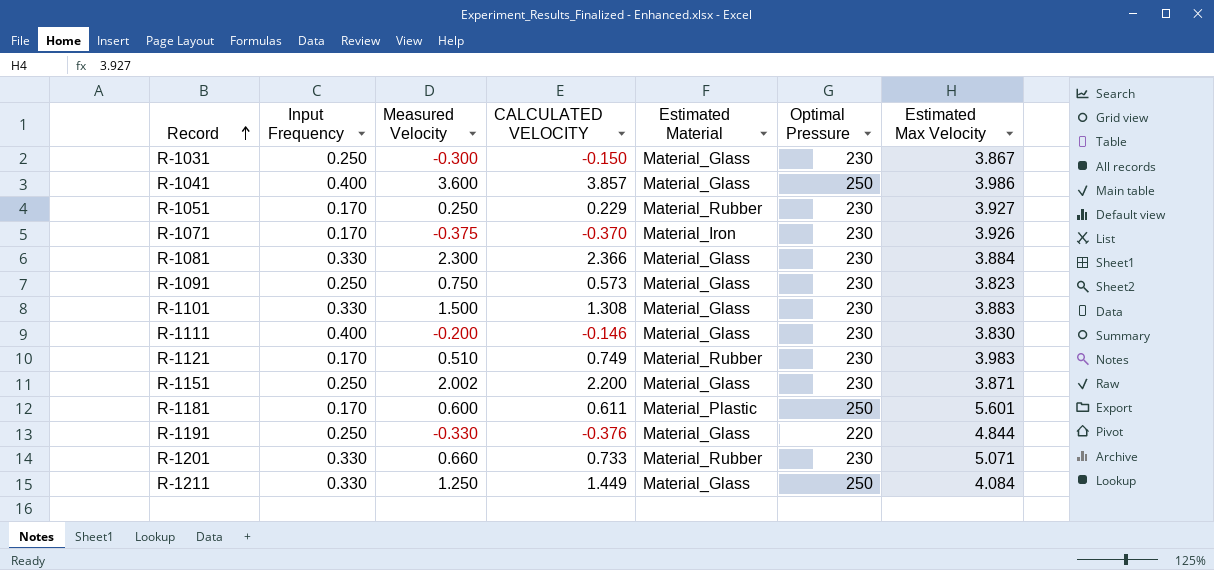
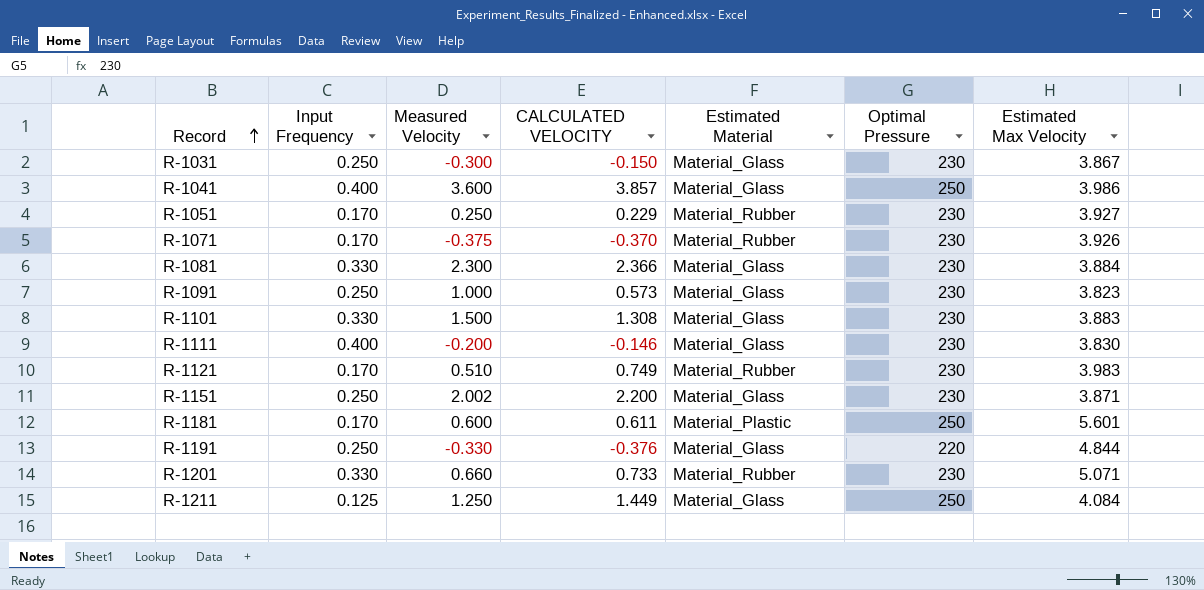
R-1071 | Estimated Material: Material_Iron -> Material_Rubber
R-1091 | Measured Velocity: 0.750 -> 1.000
R-1211 | Input Frequency: 0.330 -> 0.125

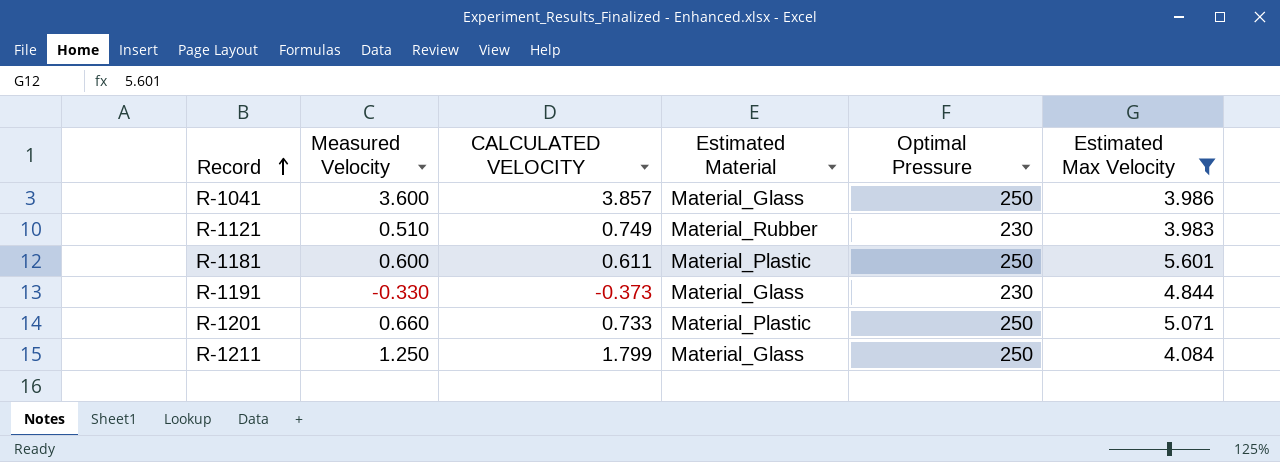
filter: none -> Estimated Max Velocity >= 3.983
column Input Frequency | position: 2 -> none
R-1191 | CALCULATED VELOCITY: -0.376 -> -0.373
R-1191 | Optimal Pressure: 220 -> 230
R-1201 | Estimated Material: Material_Rubber -> Material_Plastic
R-1201 | Optimal Pressure: 230 -> 250
R-1211 | CALCULATED VELOCITY: 1.449 -> 1.799

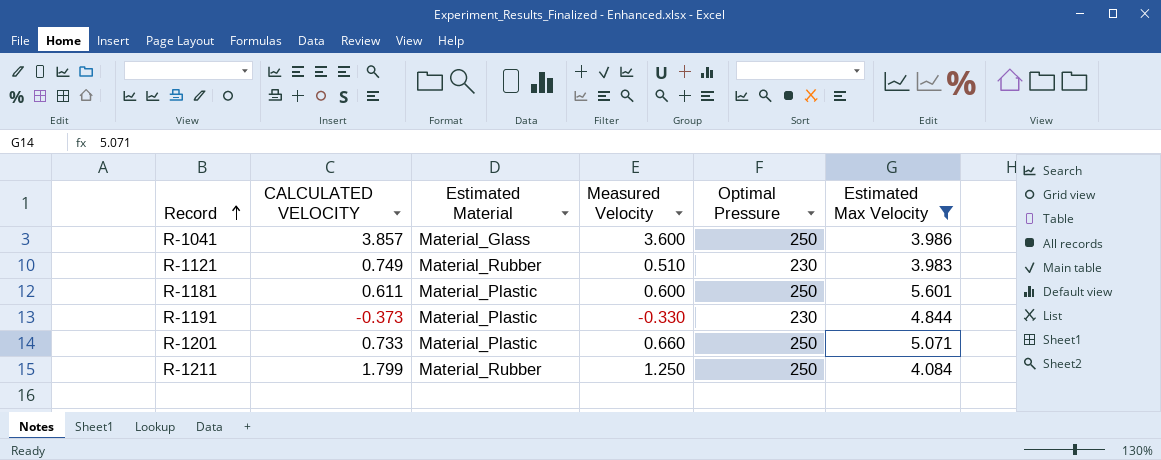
column Measured Velocity | position: 2 -> 4
R-1191 | Estimated Material: Material_Glass -> Material_Plastic
R-1211 | Estimated Material: Material_Glass -> Material_Rubber

